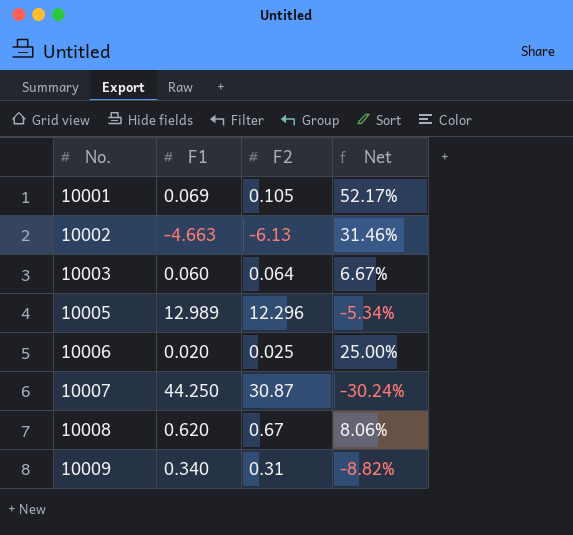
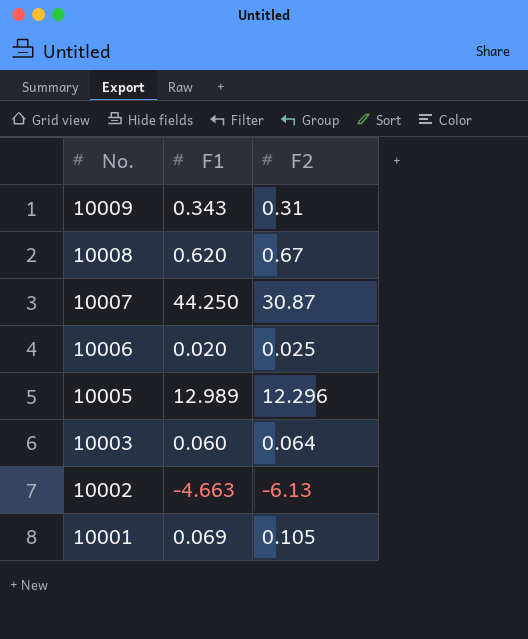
row order: No. ascending -> No. descending
column Net | formula: ([F2] - [F1]) / [F1] -> none
10009 | F1: 0.340 -> 0.343

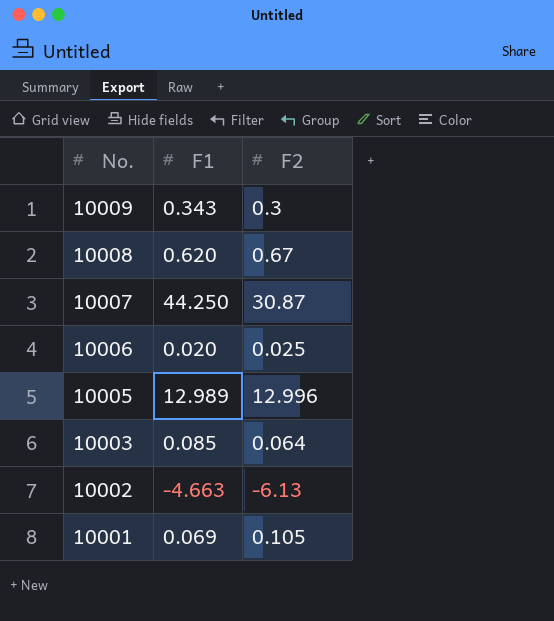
10009 | F2: 0.31 -> 0.3
10005 | F2: 12.296 -> 12.996
10003 | F1: 0.060 -> 0.085

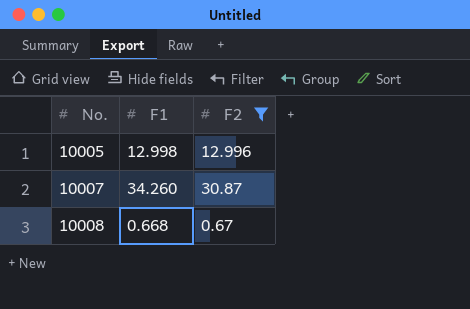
filter: none -> F2 >= 0.67
row order: No. descending -> No. ascending
10005 | F1: 12.989 -> 12.998
10007 | F1: 44.250 -> 34.260
10008 | F1: 0.620 -> 0.668

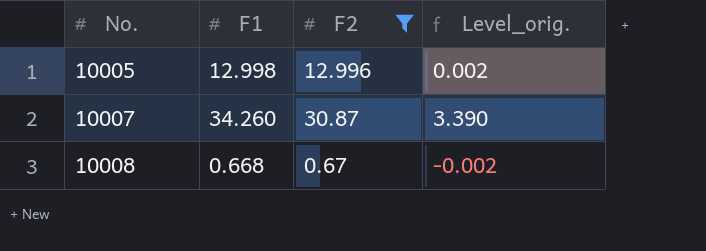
column Level_orig. | formula: none -> [F1] - [F2]

